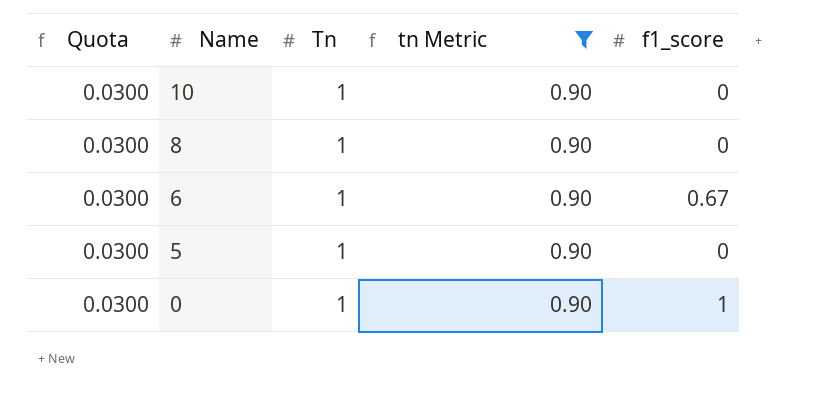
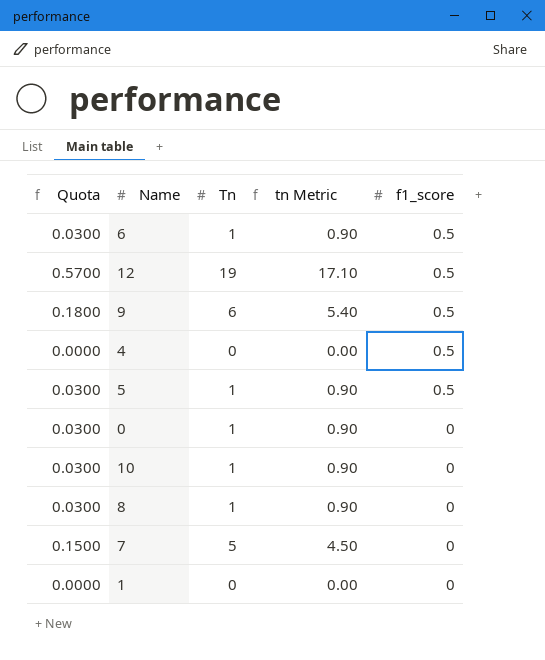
filter: tn Metric = 0.90 -> none
row order: Name descending -> f1_score descending
6 | f1_score: 0.67 -> 0.5
5 | f1_score: 0 -> 0.5
0 | f1_score: 1 -> 0

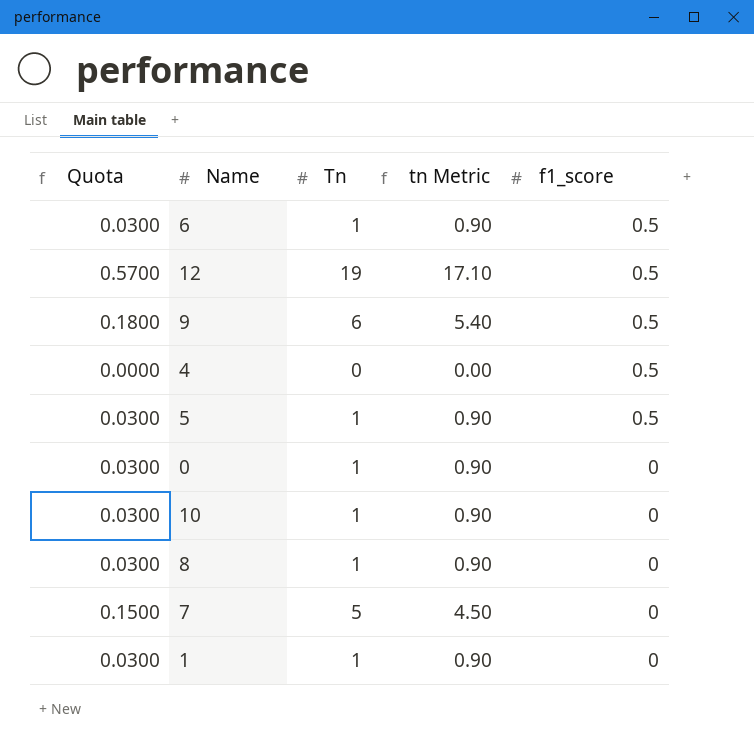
1 | Quota: 0.0000 -> 0.0300
1 | Tn: 0 -> 1
1 | tn Metric: 0.00 -> 0.90

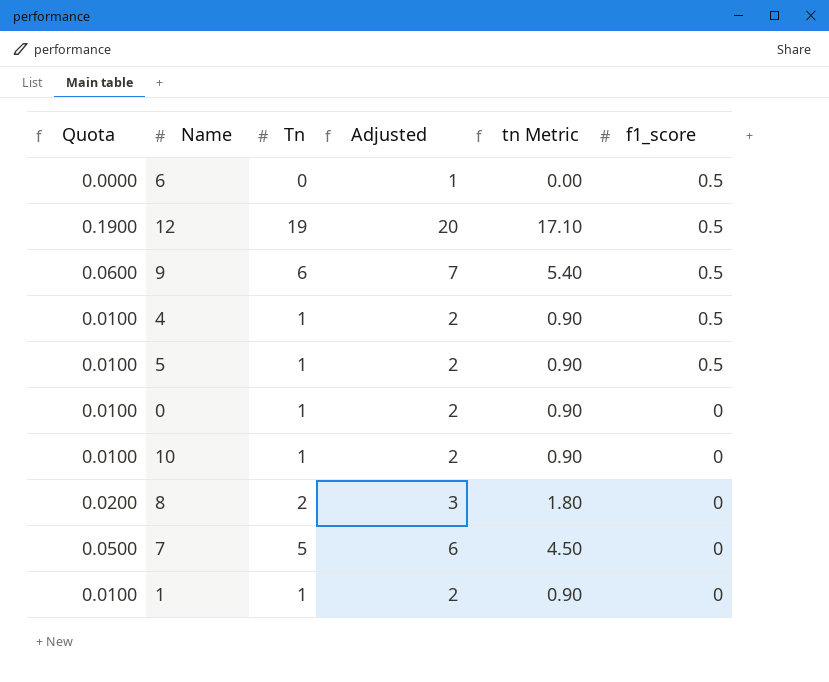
column Quota | formula: [Tn] * 0.03 -> [Tn] * 0.01
column Adjusted | formula: none -> [Tn] + 1
6 | Tn: 1 -> 0
6 | tn Metric: 0.90 -> 0.00
4 | Tn: 0 -> 1
4 | tn Metric: 0.00 -> 0.90
8 | Tn: 1 -> 2
8 | tn Metric: 0.90 -> 1.80

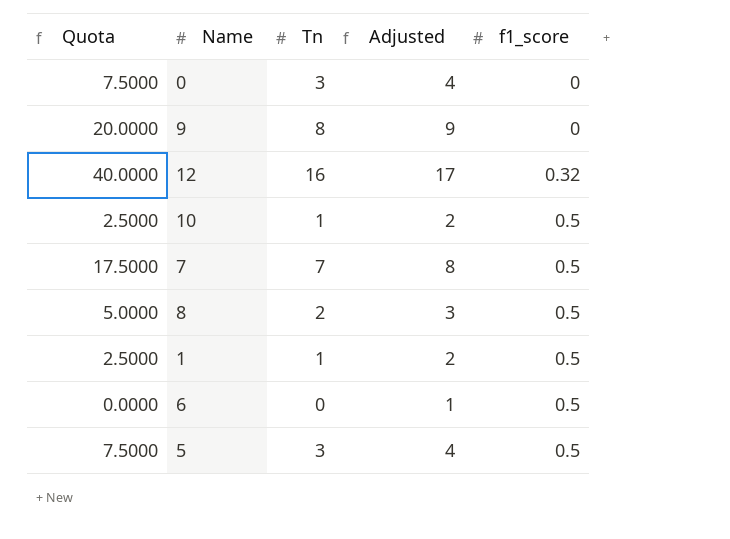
row order: f1_score descending -> f1_score ascending
column tn Metric | formula: [Tn] * 0.9 -> none
column Quota | formula: [Tn] * 0.01 -> [Tn] * 2.5
row 4: 0.0100 | 1 | 2 | 0.90 | 0.5 -> none
0 | Tn: 1 -> 3
0 | Adjusted: 2 -> 4
9 | Tn: 6 -> 8
9 | Adjusted: 7 -> 9
9 | f1_score: 0.5 -> 0
12 | Tn: 19 -> 16
12 | Adjusted: 20 -> 17
12 | f1_score: 0.5 -> 0.32
10 | f1_score: 0 -> 0.5
7 | Tn: 5 -> 7
7 | Adjusted: 6 -> 8
7 | f1_score: 0 -> 0.5
8 | f1_score: 0 -> 0.5
1 | f1_score: 0 -> 0.5
5 | Tn: 1 -> 3
5 | Adjusted: 2 -> 4

